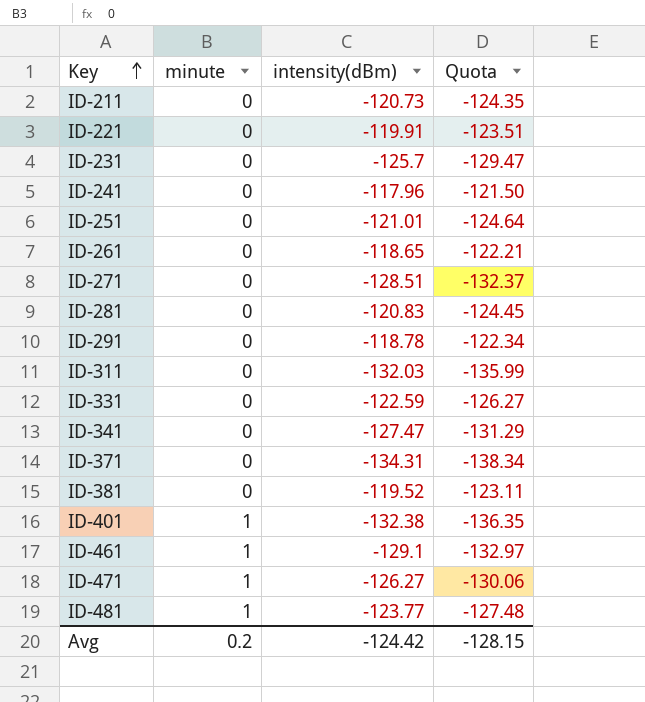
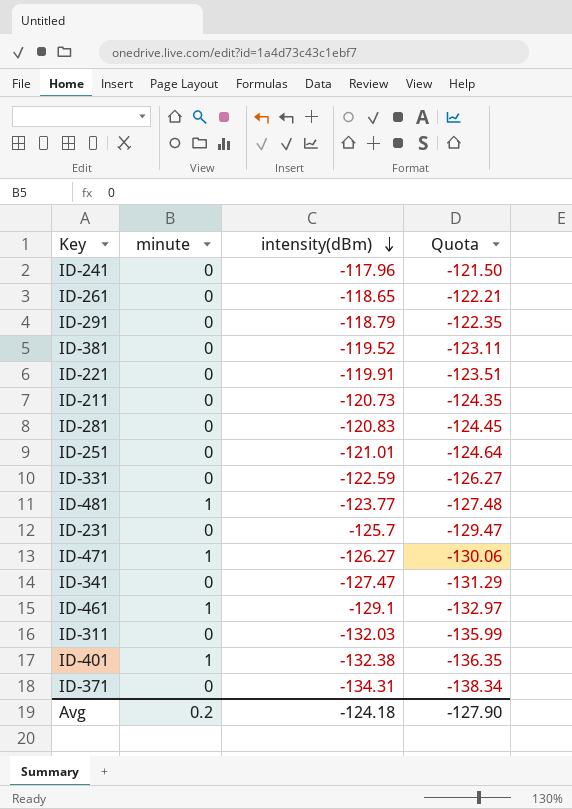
row order: Key ascending -> intensity(dBm) descending
row ID-271: 0 | -128.51 | -132.37 -> none
ID-291 | intensity(dBm): -118.78 -> -118.79
ID-291 | Quota: -122.34 -> -122.35
Avg | intensity(dBm): -124.42 -> -124.18
Avg | Quota: -128.15 -> -127.90

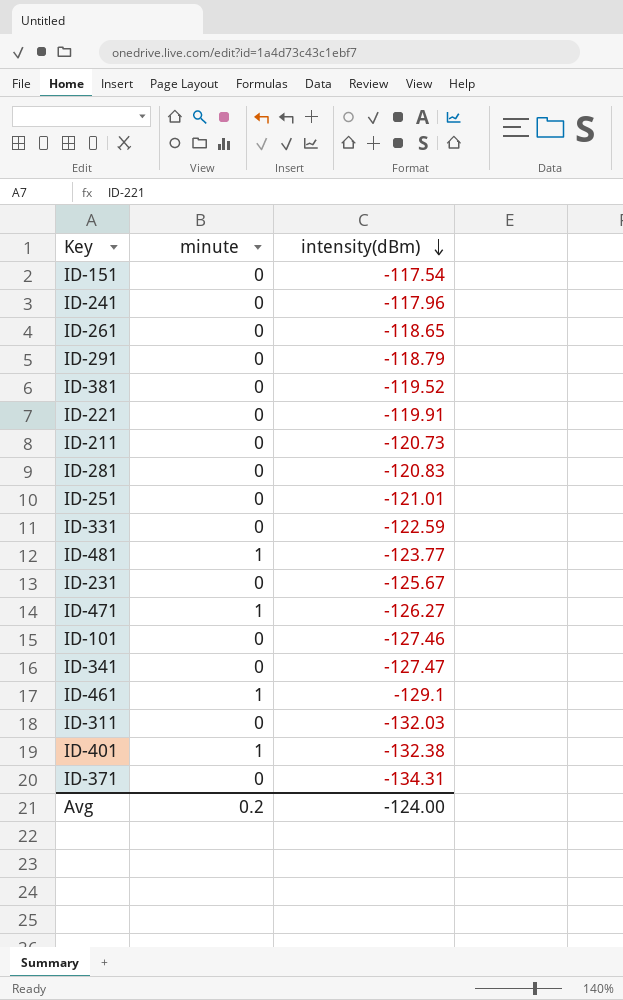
column Quota | formula: [intensity(dBm)] * 1.03 -> none
row ID-151: none -> 0 | -117.54
ID-231 | intensity(dBm): -125.7 -> -125.67
row ID-101: none -> 0 | -127.46
Avg | intensity(dBm): -124.18 -> -124.00

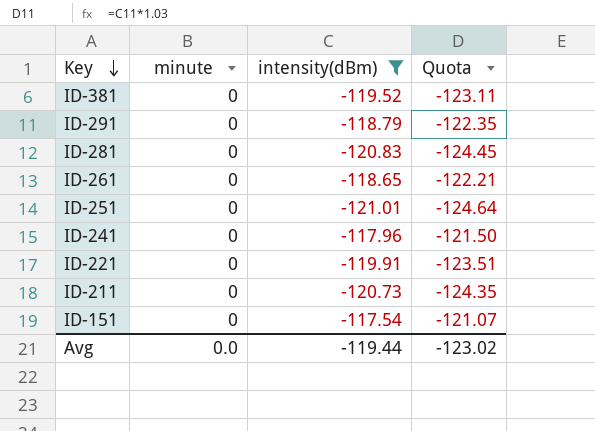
filter: none -> intensity(dBm) >= -121.01
row order: intensity(dBm) descending -> Key descending
column Quota | formula: none -> [intensity(dBm)] * 1.03
Avg | minute: 0.2 -> 0.0
Avg | intensity(dBm): -124.00 -> -119.44

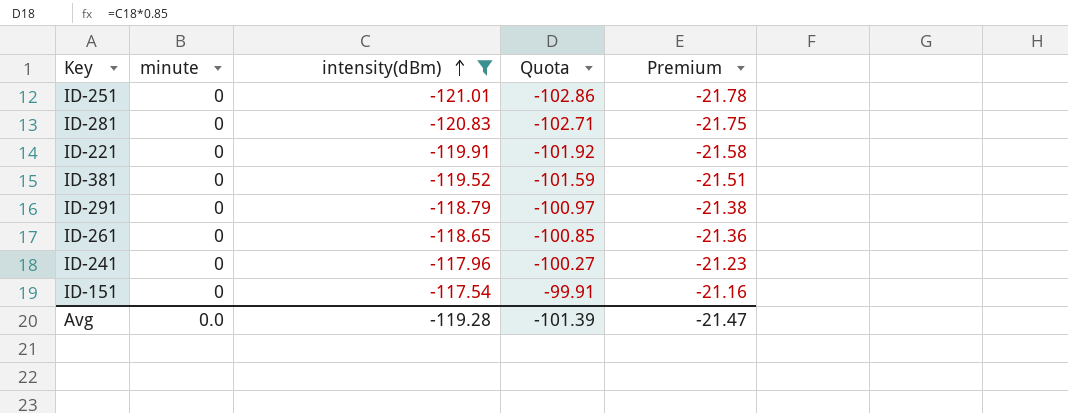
row order: Key descending -> intensity(dBm) ascending
column Quota | formula: [intensity(dBm)] * 1.03 -> [intensity(dBm)] * 0.85
column Premium | formula: none -> [intensity(dBm)] * 0.18
row ID-211: 0 | -120.73 | -124.35 -> none
Avg | intensity(dBm): -119.44 -> -119.28
Avg | Quota: -123.02 -> -101.39

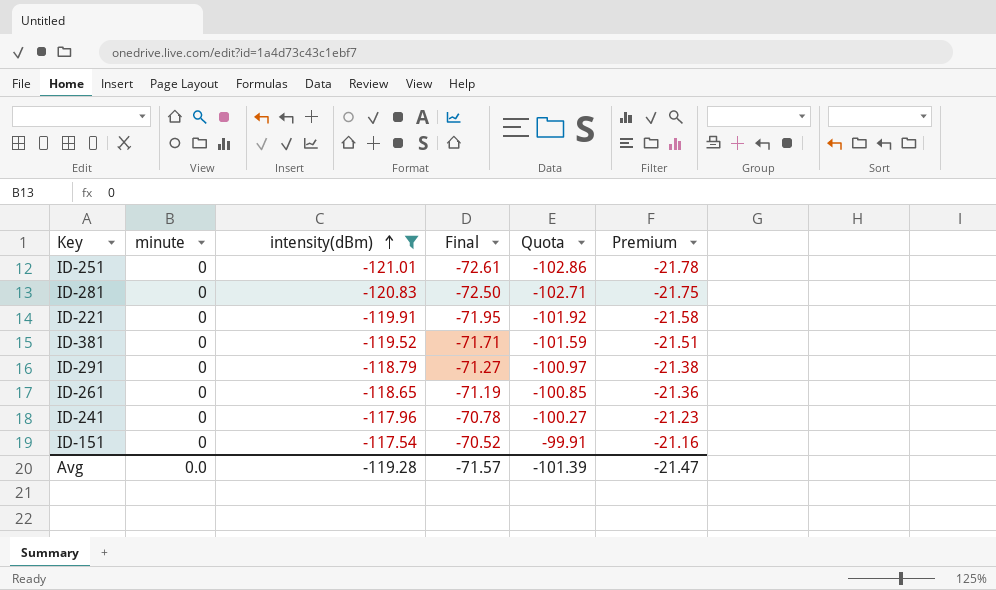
column Final | formula: none -> [intensity(dBm)] * 0.6

